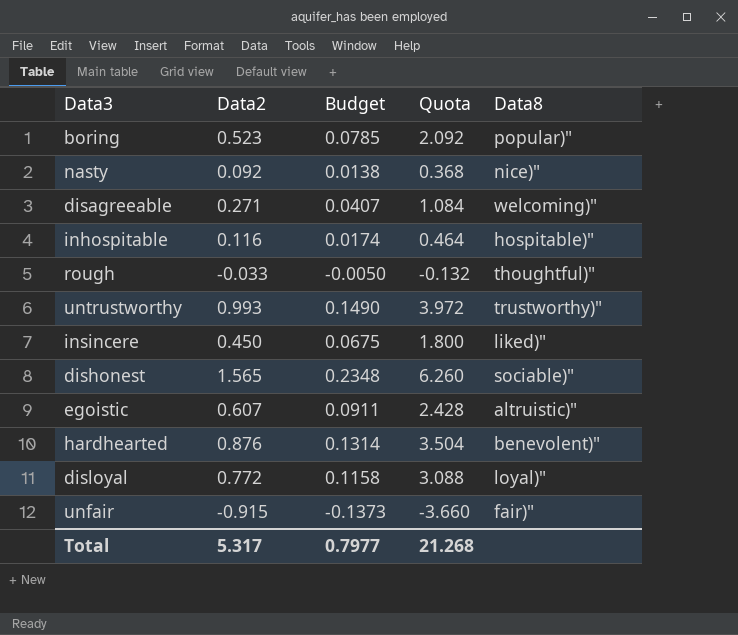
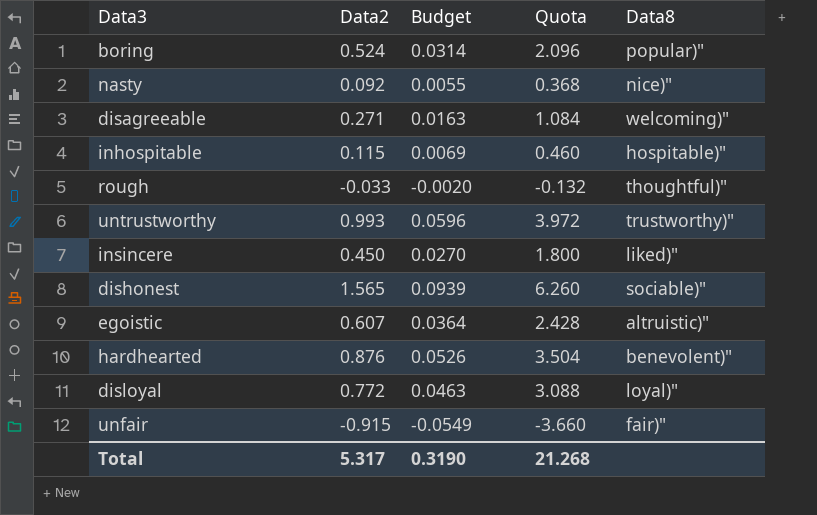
column Budget | formula: [Data2] * 0.15 -> [Data2] * 0.06
boring | Data2: 0.523 -> 0.524
boring | Quota: 2.092 -> 2.096
inhospitable | Data2: 0.116 -> 0.115
inhospitable | Quota: 0.464 -> 0.460
Total | Budget: 0.7977 -> 0.3190

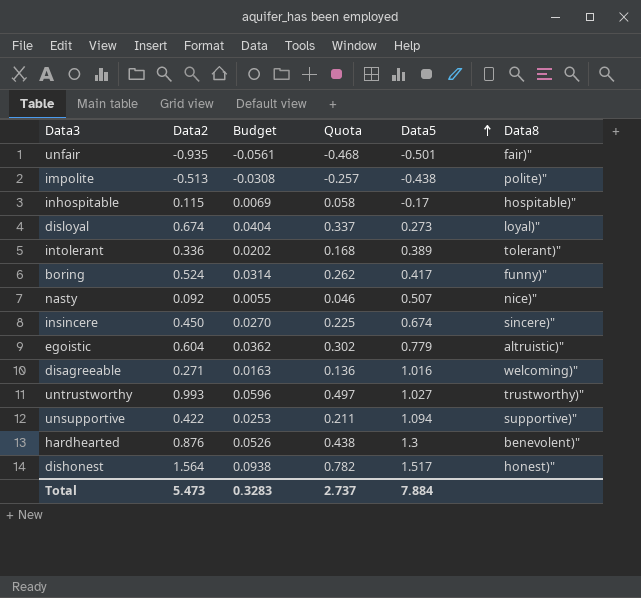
row order: none -> Data5 ascending
column Quota | formula: [Data2] * 4 -> [Data2] * 0.5
column Data5 | position: none -> 5
row rough: -0.033 | -0.0020 | -0.132 | thoughtful)" -> none
unfair | Data2: -0.915 -> -0.935
unfair | Budget: -0.0549 -> -0.0561
row impolite: none -> -0.513 | -0.0308 | -0.257 | -0.438 | polite)"
disloyal | Data2: 0.772 -> 0.674
disloyal | Budget: 0.0463 -> 0.0404
row intolerant: none -> 0.336 | 0.0202 | 0.168 | 0.389 | tolerant)"
boring | Data8: popular)" -> funny)"
insincere | Data8: liked)" -> sincere)"
egoistic | Data2: 0.607 -> 0.604
egoistic | Budget: 0.0364 -> 0.0362
row unsupportive: none -> 0.422 | 0.0253 | 0.211 | 1.094 | supportive)"
dishonest | Data2: 1.565 -> 1.564
dishonest | Budget: 0.0939 -> 0.0938
dishonest | Data8: sociable)" -> honest)"
Total | Data2: 5.317 -> 5.473
Total | Budget: 0.3190 -> 0.3283
Total | Quota: 21.268 -> 2.737

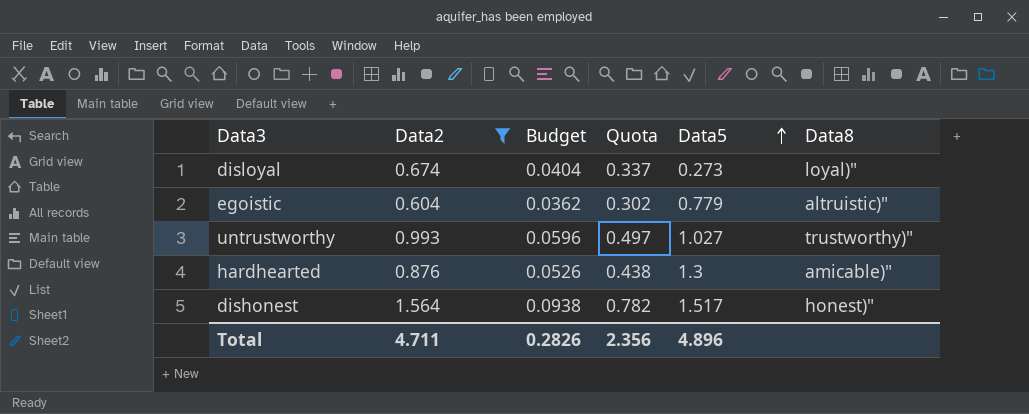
filter: none -> Data2 >= 0.604
hardhearted | Data8: benevolent)" -> amicable)"
Total | Data2: 5.473 -> 4.711
Total | Budget: 0.3283 -> 0.2826
Total | Quota: 2.737 -> 2.356
Total | Data5: 7.884 -> 4.896

